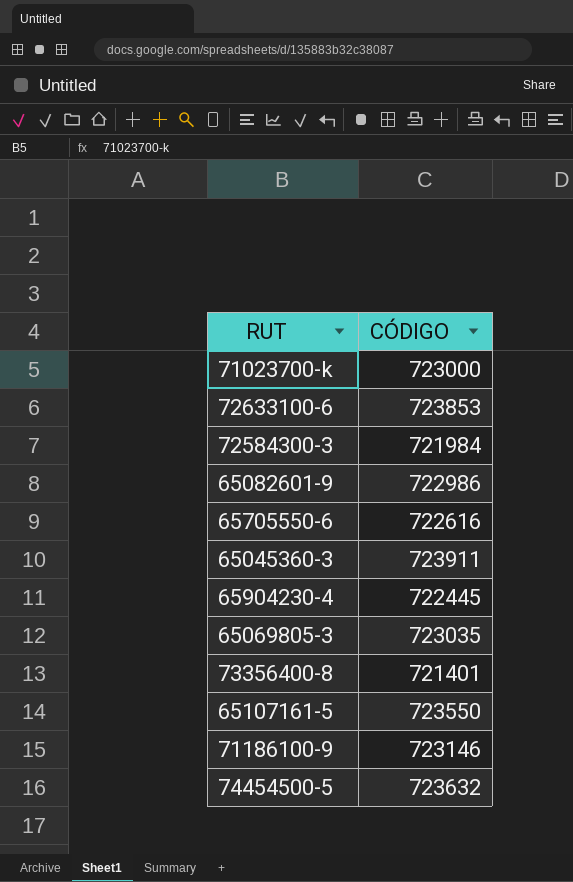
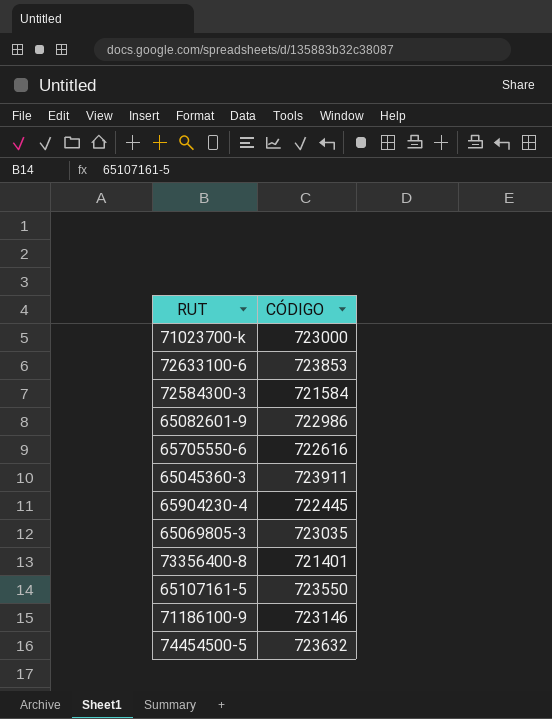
72584300-3 | CÓDIGO: 721984 -> 721584

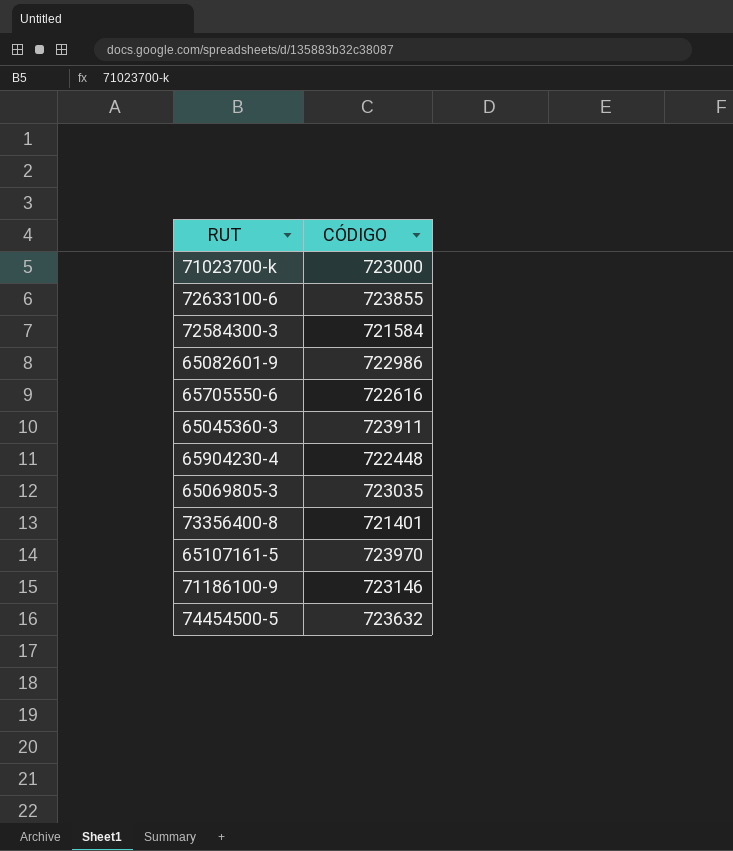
72633100-6 | CÓDIGO: 723853 -> 723855
65904230-4 | CÓDIGO: 722445 -> 722448
65107161-5 | CÓDIGO: 723550 -> 723970

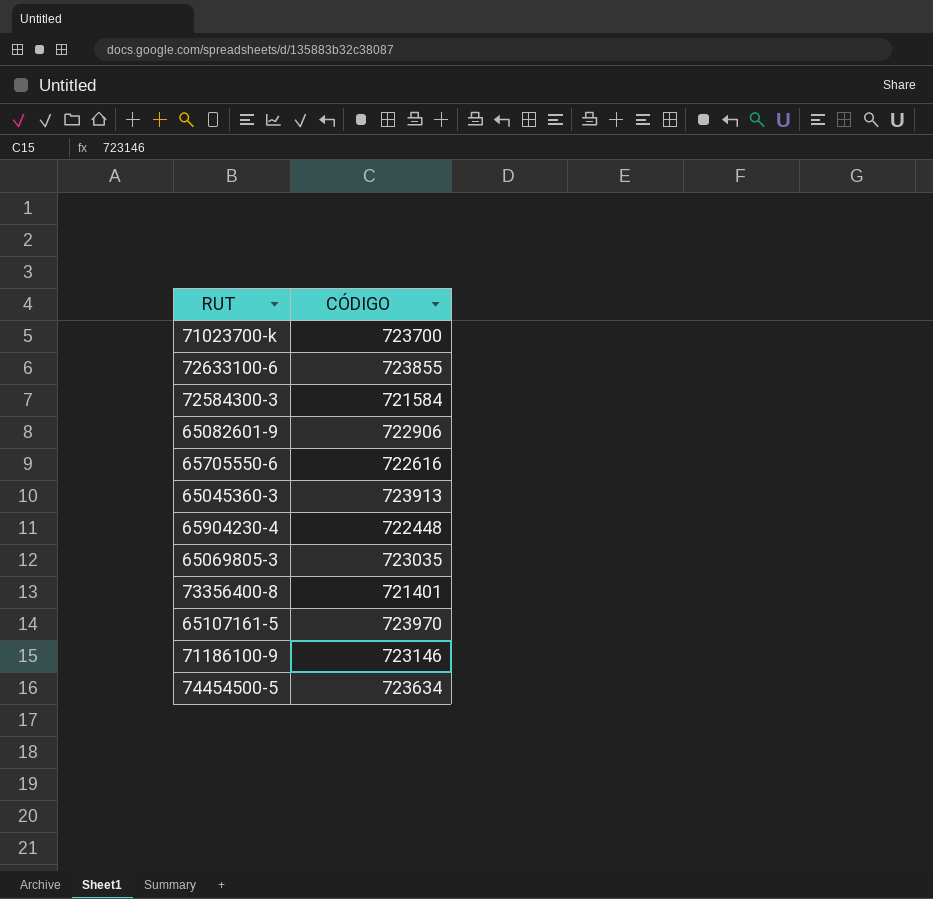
71023700-k | CÓDIGO: 723000 -> 723700
65082601-9 | CÓDIGO: 722986 -> 722906
65045360-3 | CÓDIGO: 723911 -> 723913
74454500-5 | CÓDIGO: 723632 -> 723634

